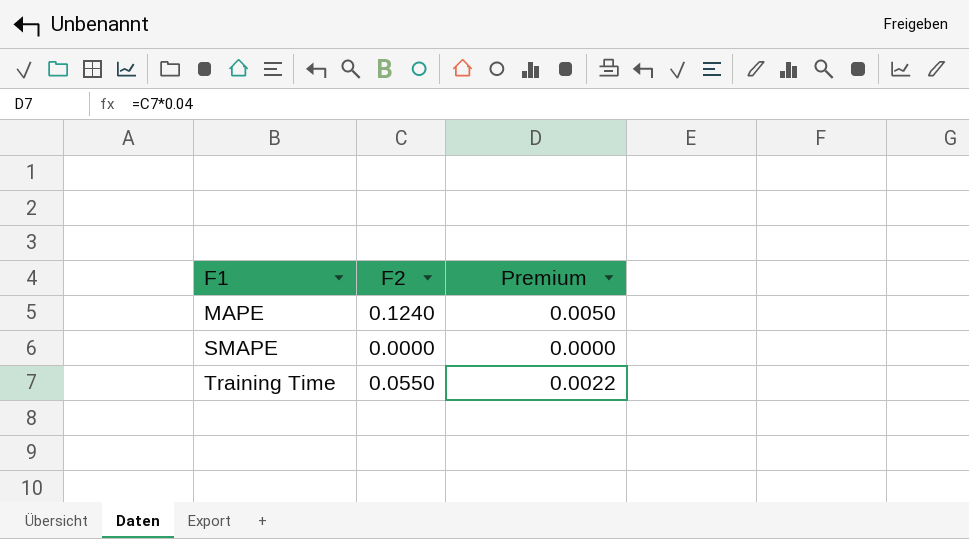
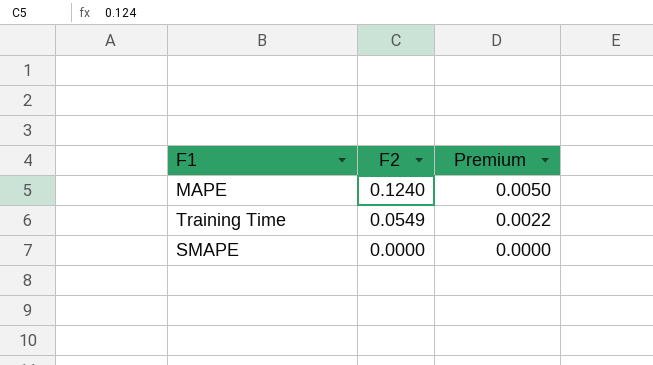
row order: F1 ascending -> F2 descending
Training Time | F2: 0.0550 -> 0.0549

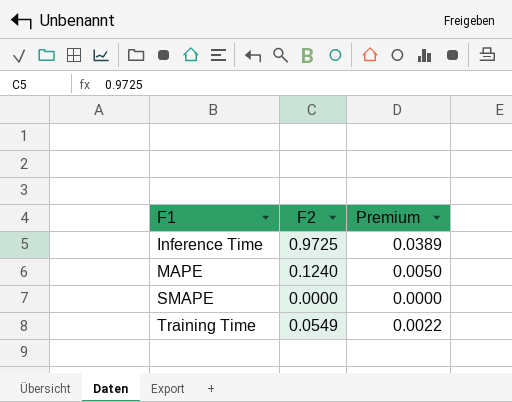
row order: F2 descending -> F1 ascending
row Inference Time: none -> 0.9725 | 0.0389

